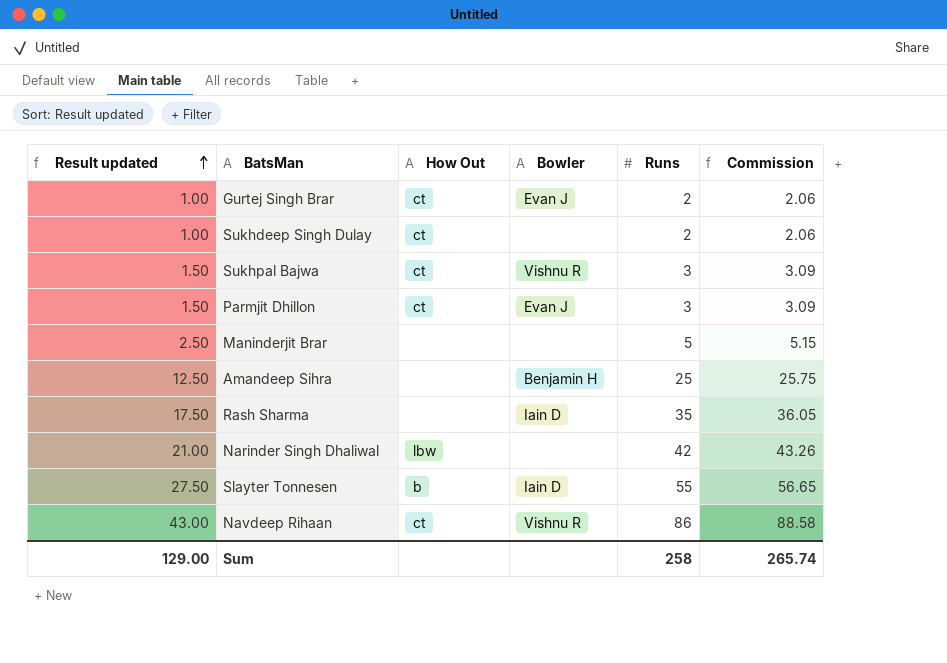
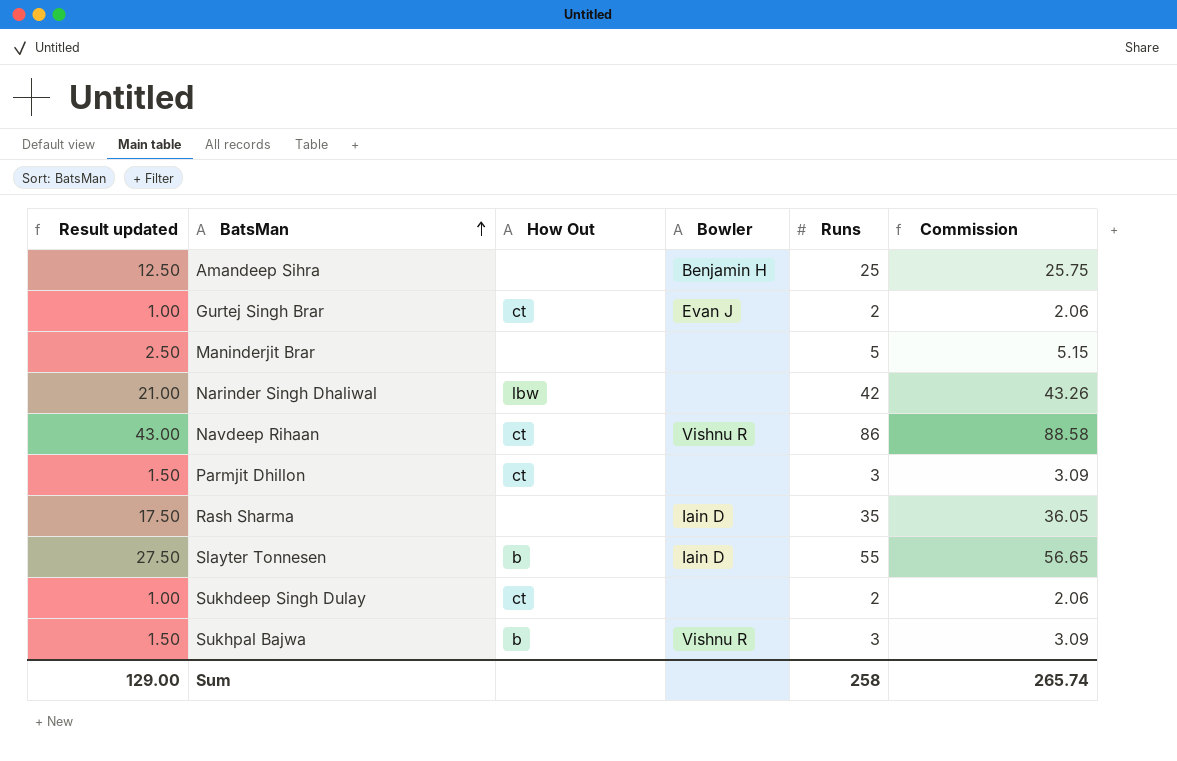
row order: Result updated ascending -> BatsMan ascending
Parmjit Dhillon | Bowler: Evan J -> none
Sukhpal Bajwa | How Out: ct -> b

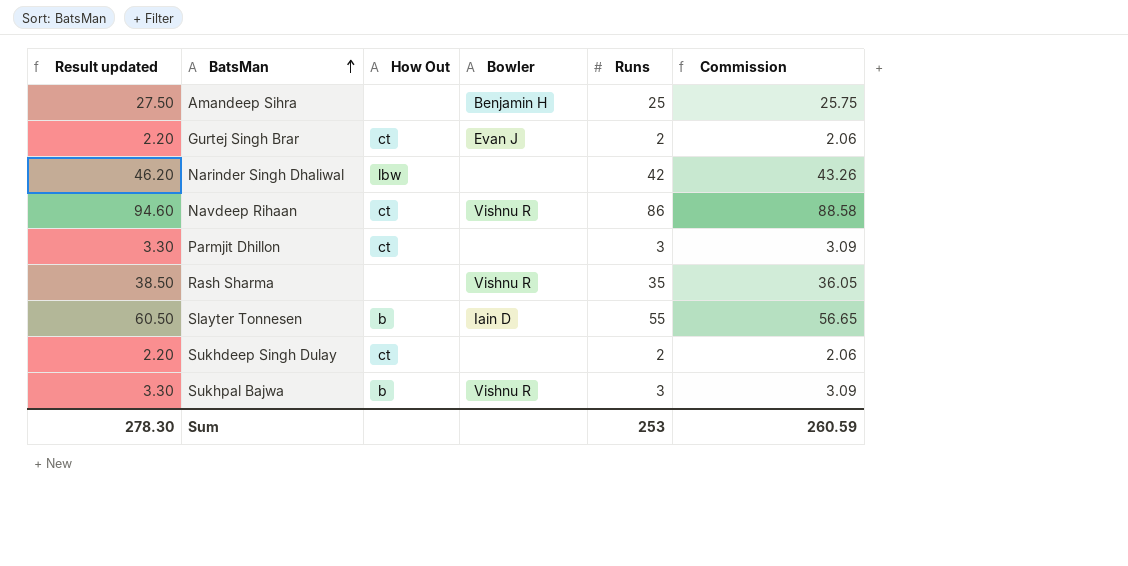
column Result updated | formula: [Runs] * 0.5 -> [Runs] * 1.1
row Maninderjit Brar: 2.50 | none | none | 5 | 5.15 -> none
Rash Sharma | Bowler: Iain D -> Vishnu R
Sum | Result updated: 129.00 -> 278.30
Sum | Runs: 258 -> 253
Sum | Commission: 265.74 -> 260.59

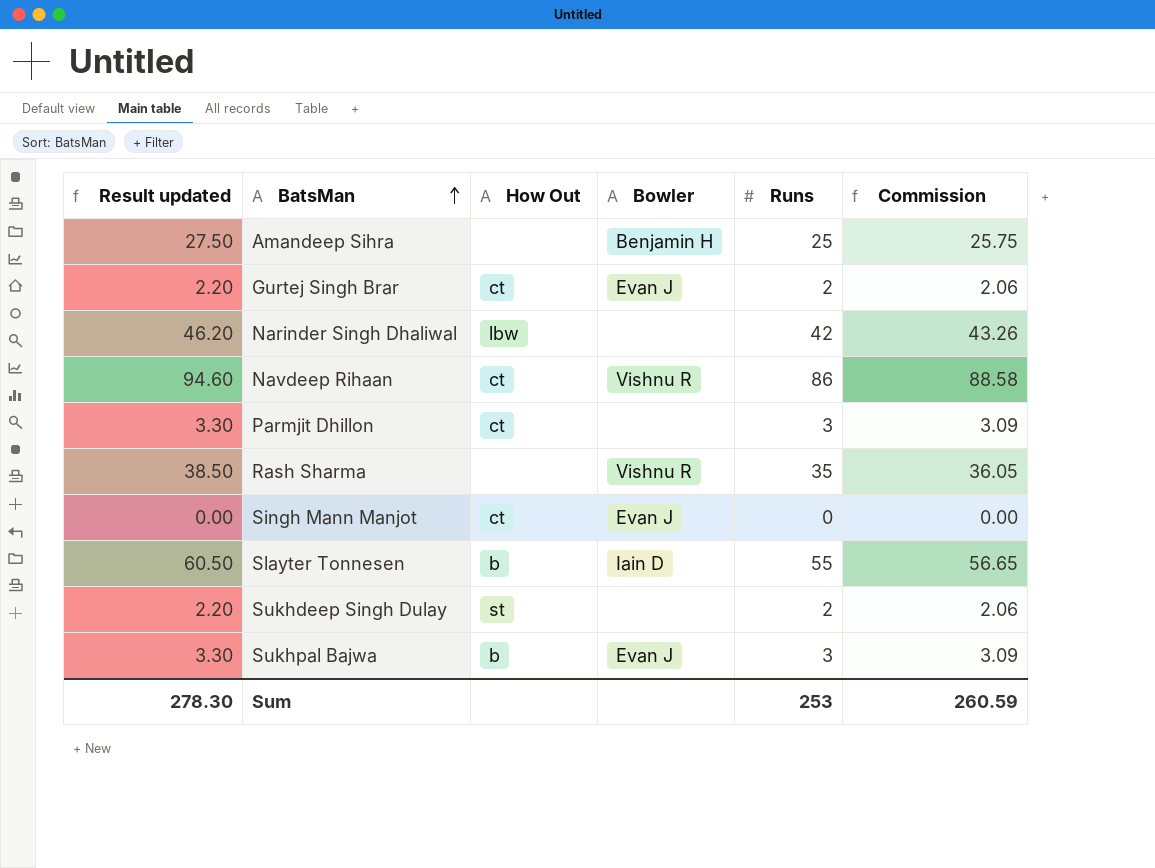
row Singh Mann Manjot: none -> 0.00 | ct | Evan J | 0 | 0.00
Sukhdeep Singh Dulay | How Out: ct -> st
Sukhpal Bajwa | Bowler: Vishnu R -> Evan J

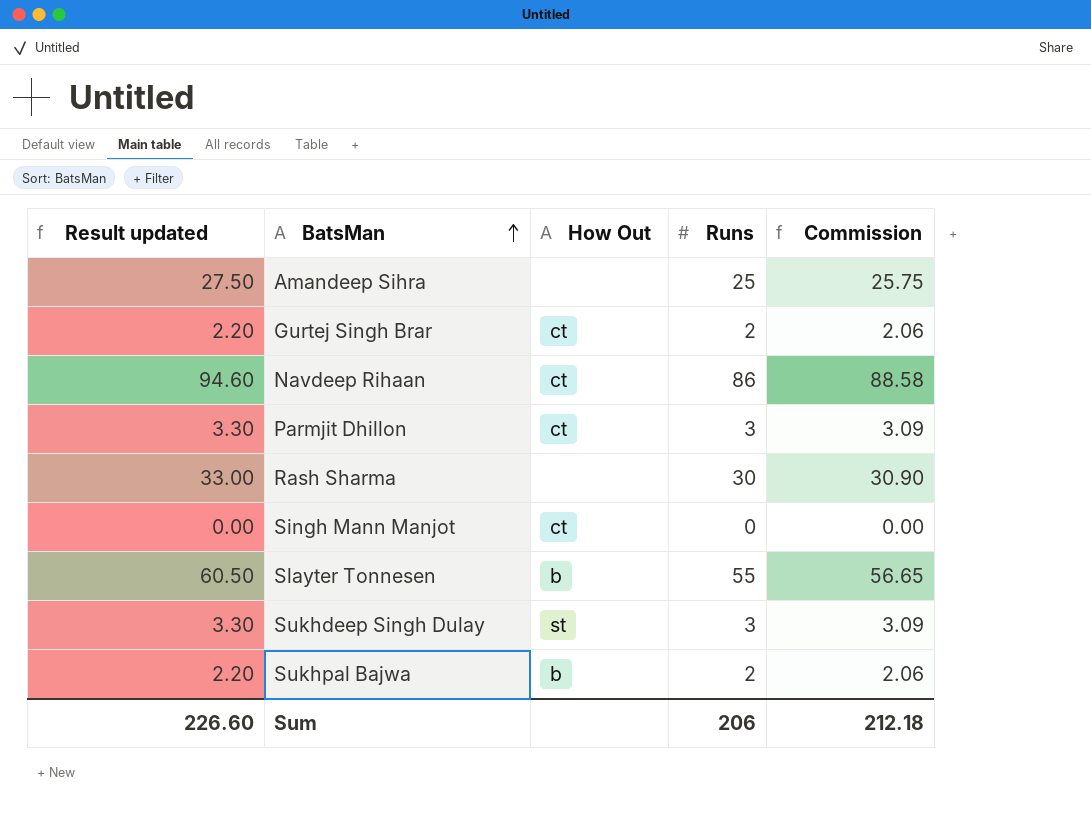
column Bowler | position: 4 -> none
row Narinder Singh Dhaliwal: 46.20 | lbw | none | 42 | 43.26 -> none
Rash Sharma | Result updated: 38.50 -> 33.00
Rash Sharma | Runs: 35 -> 30
Rash Sharma | Commission: 36.05 -> 30.90
Sukhdeep Singh Dulay | Result updated: 2.20 -> 3.30
Sukhdeep Singh Dulay | Runs: 2 -> 3
Sukhdeep Singh Dulay | Commission: 2.06 -> 3.09
Sukhpal Bajwa | Result updated: 3.30 -> 2.20
Sukhpal Bajwa | Runs: 3 -> 2
Sukhpal Bajwa | Commission: 3.09 -> 2.06
Sum | Result updated: 278.30 -> 226.60
Sum | Runs: 253 -> 206
Sum | Commission: 260.59 -> 212.18

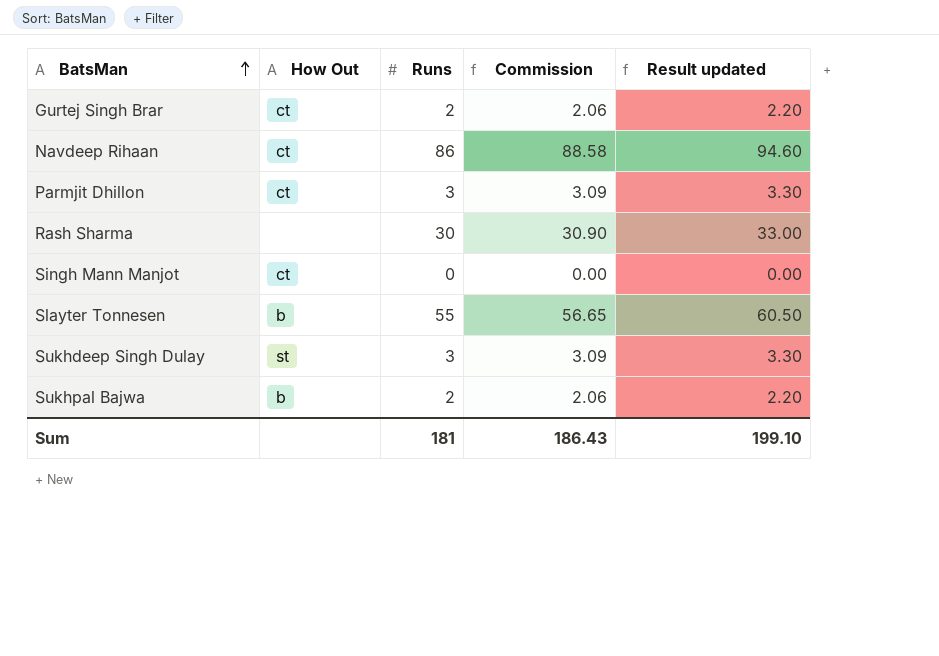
column Result updated | position: 1 -> 5
row Amandeep Sihra: 27.50 | none | 25 | 25.75 -> none
Sum | Runs: 206 -> 181
Sum | Commission: 212.18 -> 186.43
Sum | Result updated: 226.60 -> 199.10

